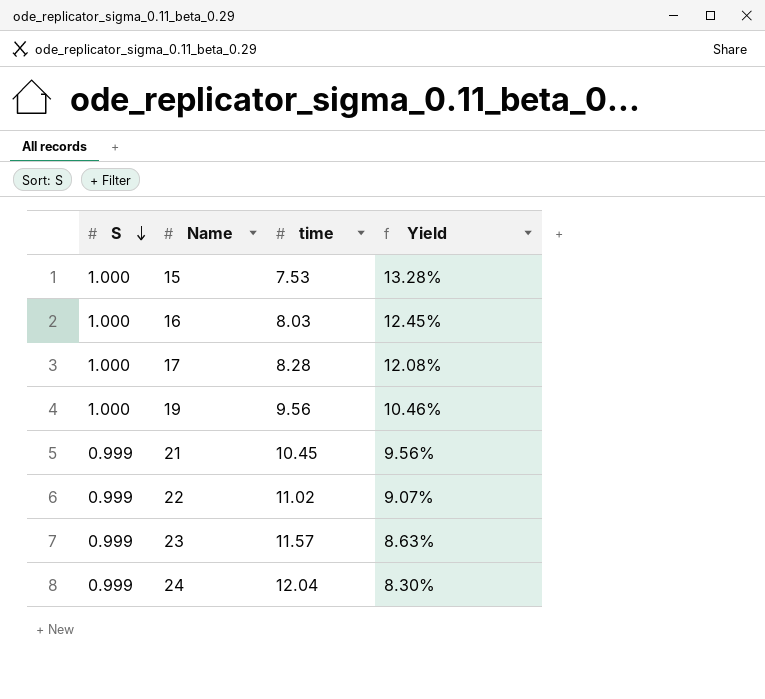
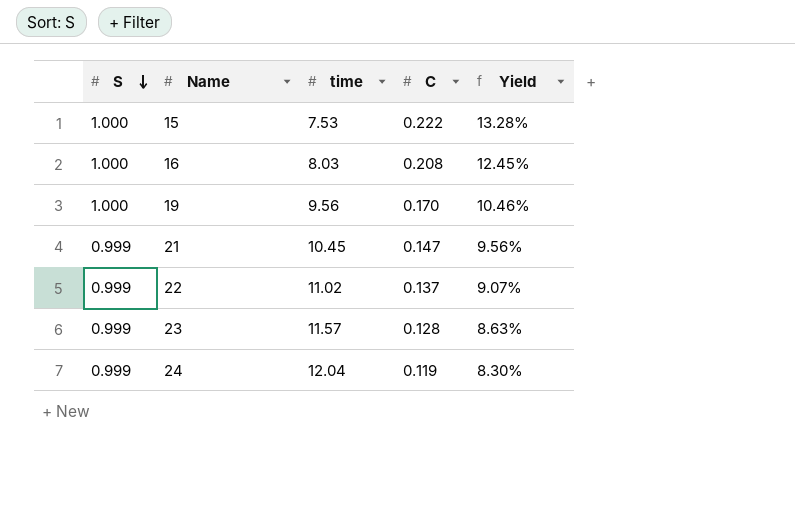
column C | position: none -> 4
row 17: 1.000 | 8.28 | 12.08% -> none

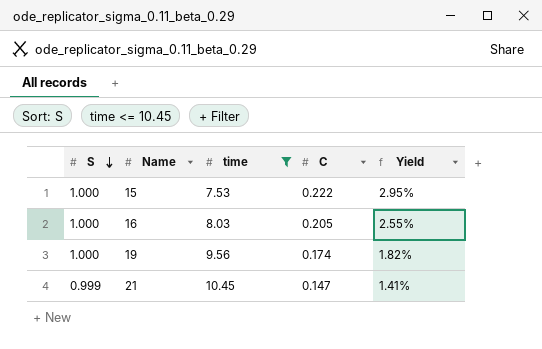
filter: none -> time <= 10.45
column Yield | formula: [S] / [time] -> [C] / [time]
16 | C: 0.208 -> 0.205
19 | C: 0.170 -> 0.174

